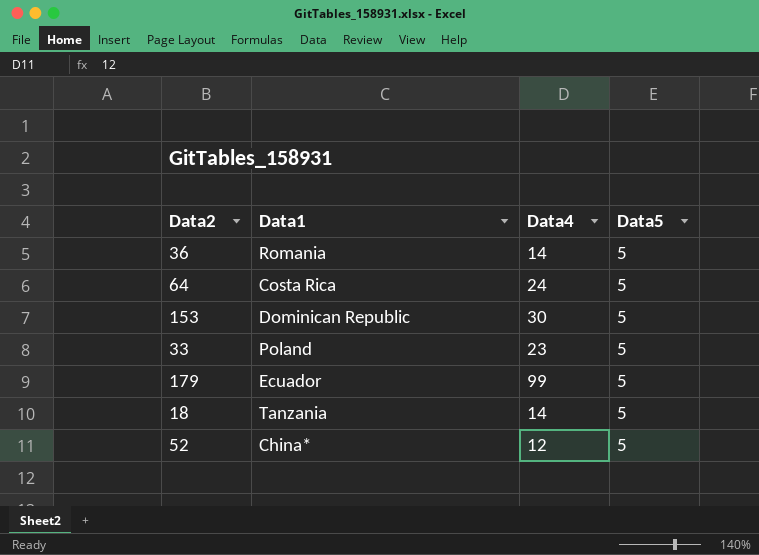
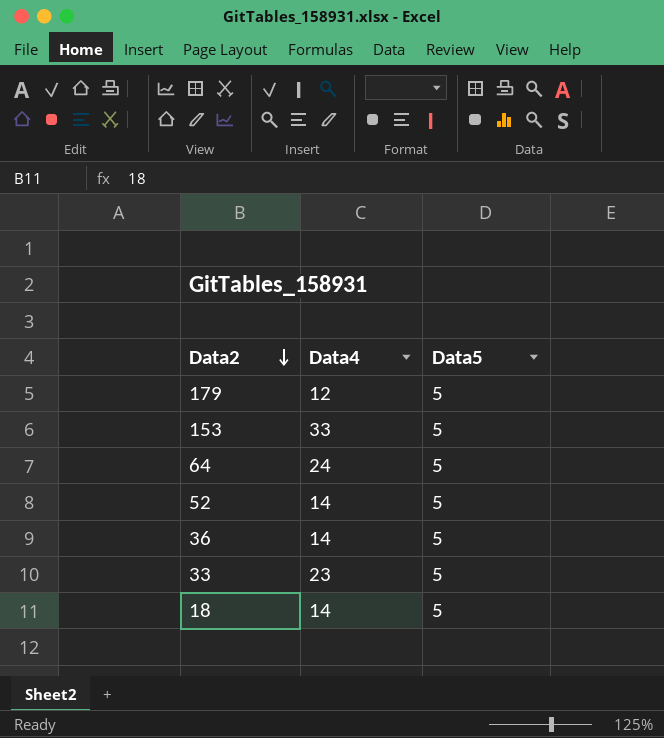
row order: none -> Data2 descending
column Data1 | position: 2 -> none
179 | Data4: 99 -> 12
153 | Data4: 30 -> 33
52 | Data4: 12 -> 14

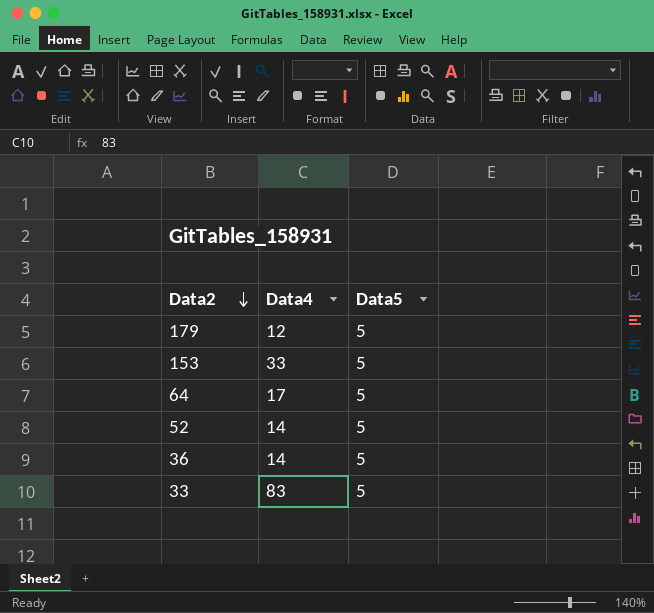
row 18: 14 | 5 -> none
64 | Data4: 24 -> 17
33 | Data4: 23 -> 83

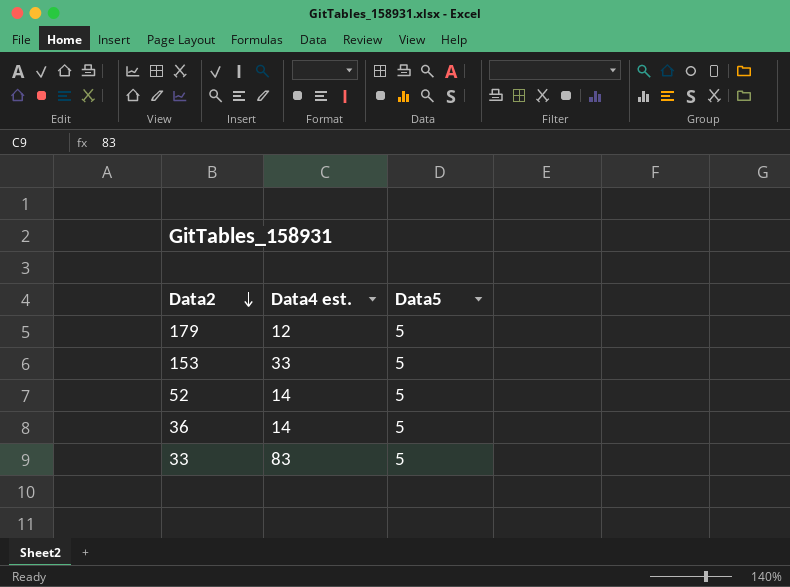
column name: Data4 -> Data4 est.
row 64: 17 | 5 -> none

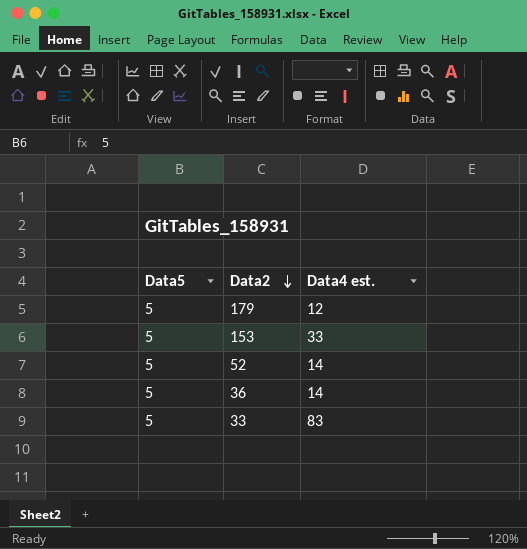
column Data5 | position: 3 -> 1

